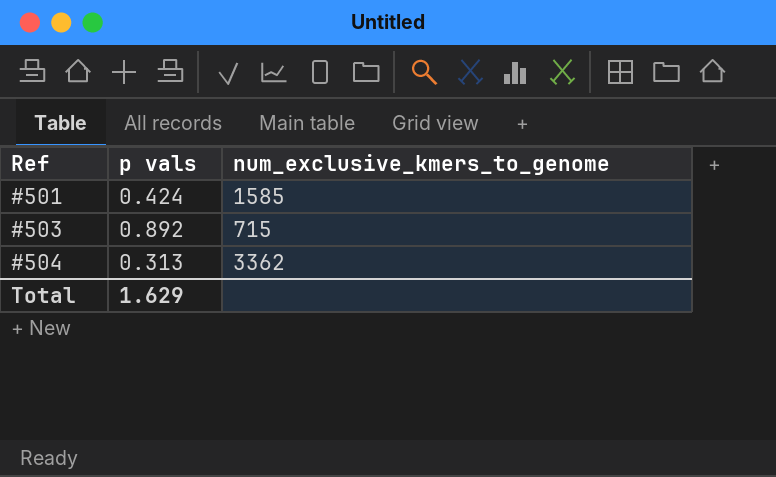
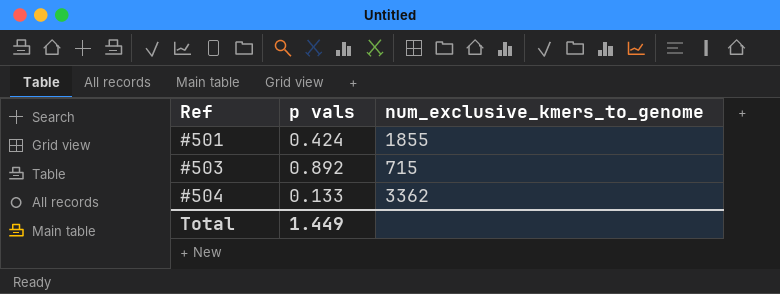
#501 | num_exclusive_kmers_to_genome: 1585 -> 1855
#504 | p vals: 0.313 -> 0.133
Total | p vals: 1.629 -> 1.449

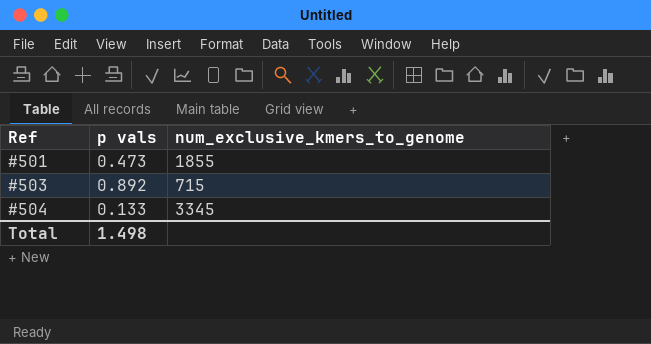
#501 | p vals: 0.424 -> 0.473
#504 | num_exclusive_kmers_to_genome: 3362 -> 3345
Total | p vals: 1.449 -> 1.498

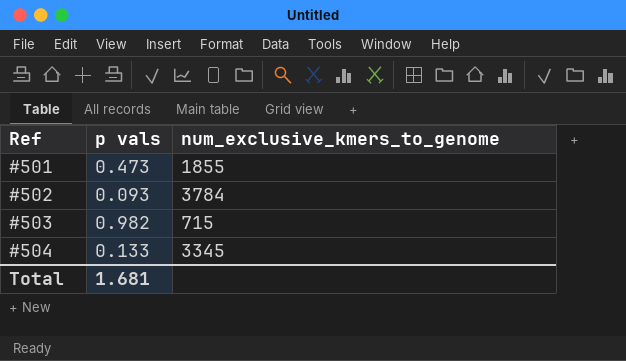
row #502: none -> 0.093 | 3784
#503 | p vals: 0.892 -> 0.982
Total | p vals: 1.498 -> 1.681

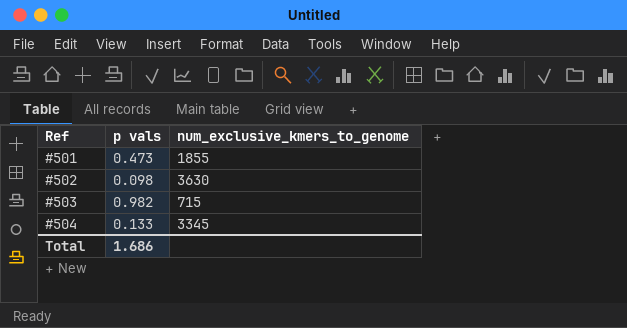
#502 | p vals: 0.093 -> 0.098
#502 | num_exclusive_kmers_to_genome: 3784 -> 3630
Total | p vals: 1.681 -> 1.686

